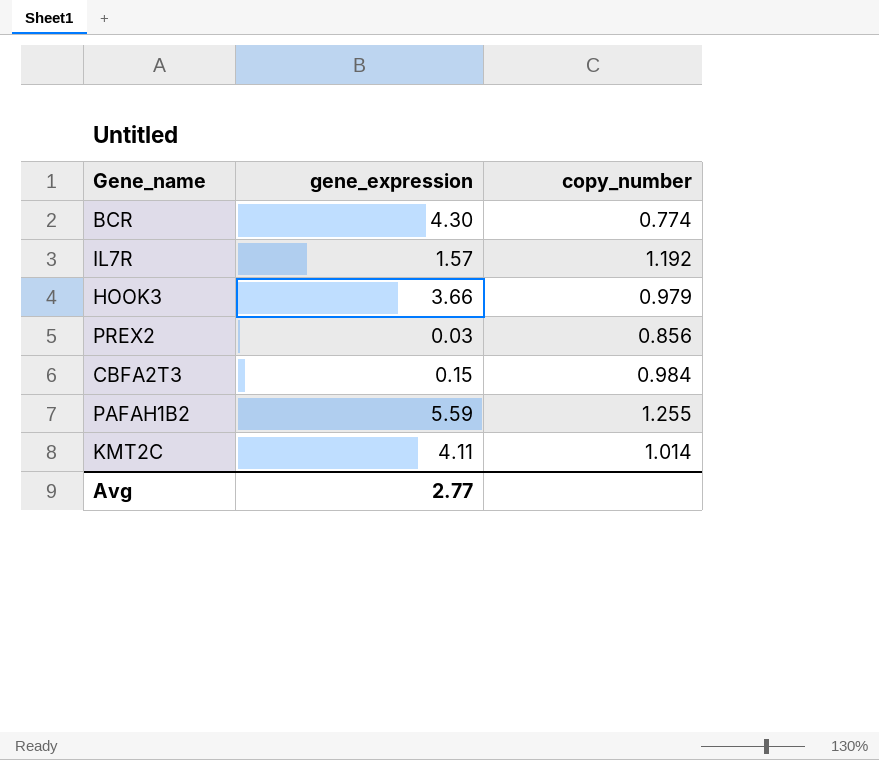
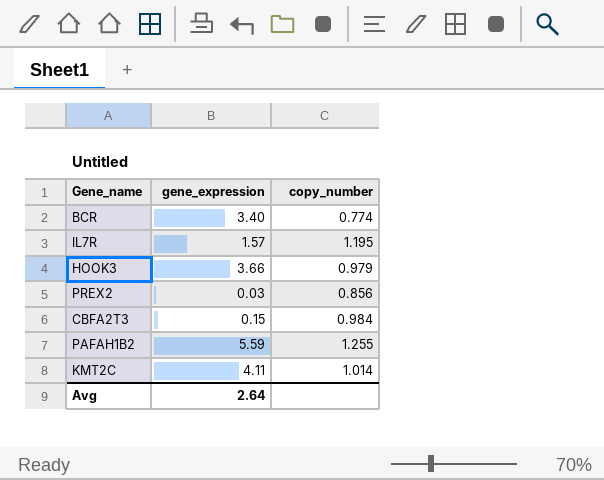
BCR | gene_expression: 4.30 -> 3.40
IL7R | copy_number: 1.192 -> 1.195
Avg | gene_expression: 2.77 -> 2.64

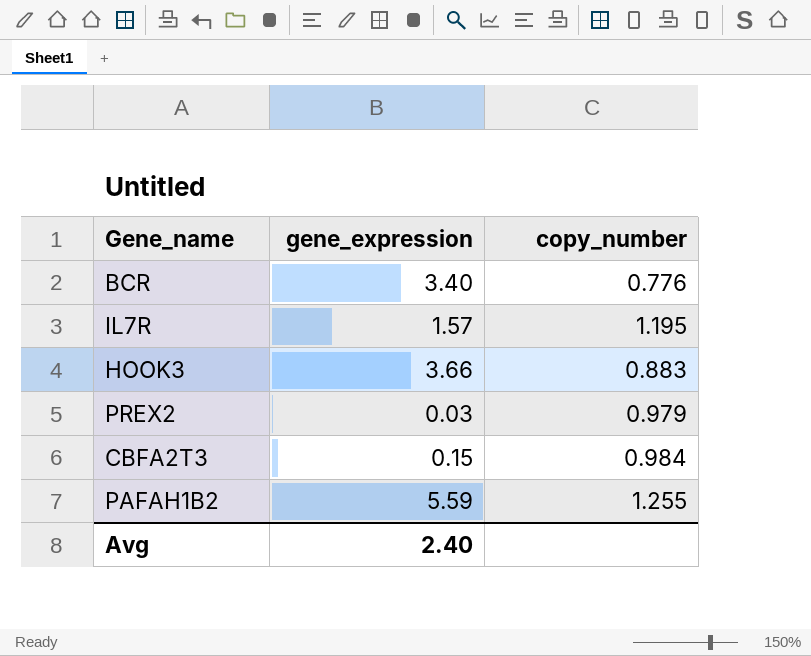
row KMT2C: 4.11 | 1.014 -> none
BCR | copy_number: 0.774 -> 0.776
HOOK3 | copy_number: 0.979 -> 0.883
PREX2 | copy_number: 0.856 -> 0.979
Avg | gene_expression: 2.64 -> 2.40

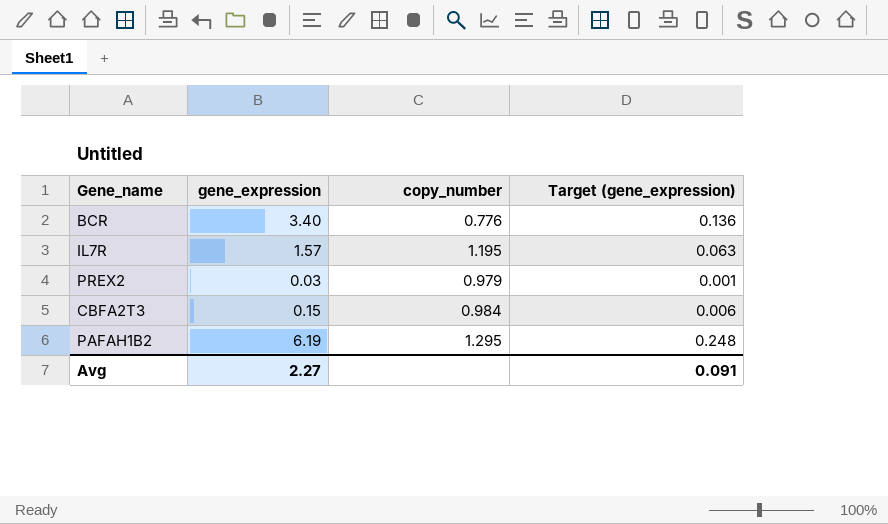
column Target (gene_expression) | formula: none -> [gene_expression] * 0.04
row HOOK3: 3.66 | 0.883 -> none
PAFAH1B2 | gene_expression: 5.59 -> 6.19
PAFAH1B2 | copy_number: 1.255 -> 1.295
Avg | gene_expression: 2.40 -> 2.27

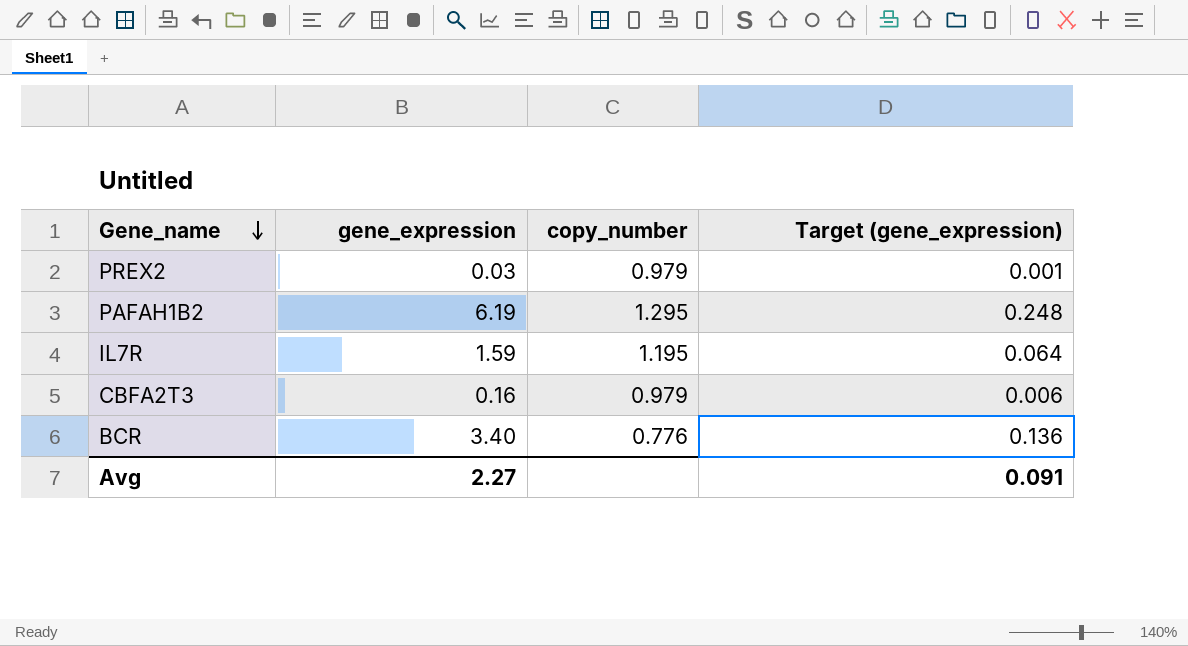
row order: none -> Gene_name descending
IL7R | gene_expression: 1.57 -> 1.59
IL7R | Target (gene_expression): 0.063 -> 0.064
CBFA2T3 | gene_expression: 0.15 -> 0.16
CBFA2T3 | copy_number: 0.984 -> 0.979

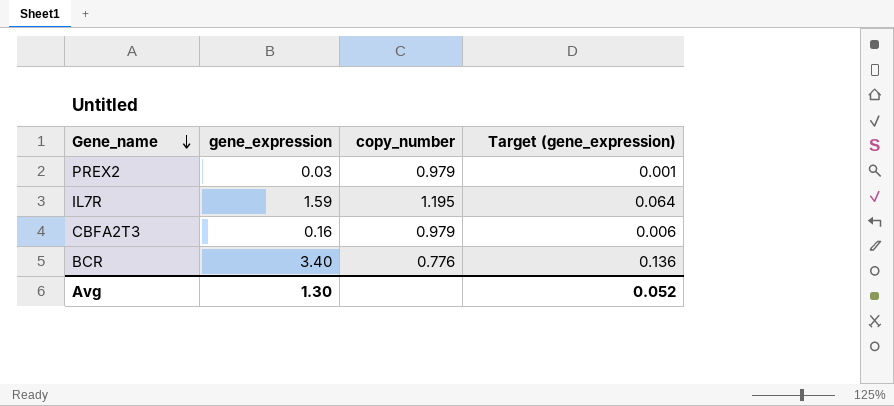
row PAFAH1B2: 6.19 | 1.295 | 0.248 -> none
Avg | gene_expression: 2.27 -> 1.30
Avg | Target (gene_expression): 0.091 -> 0.052

